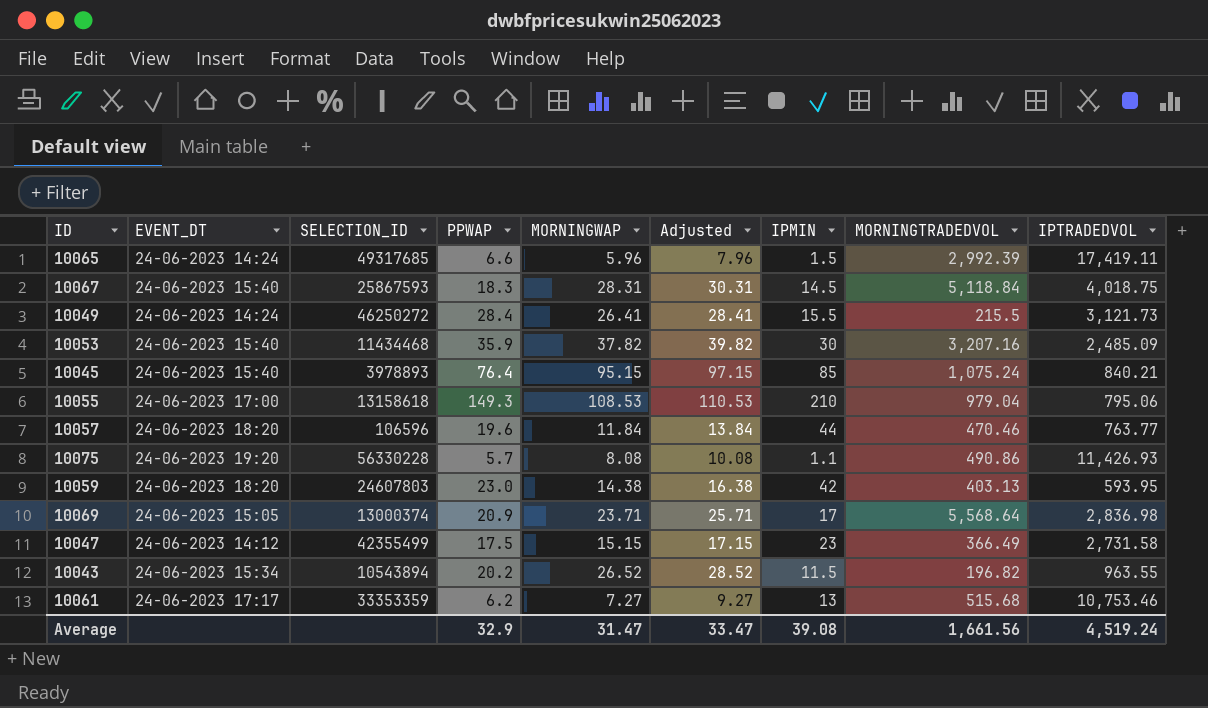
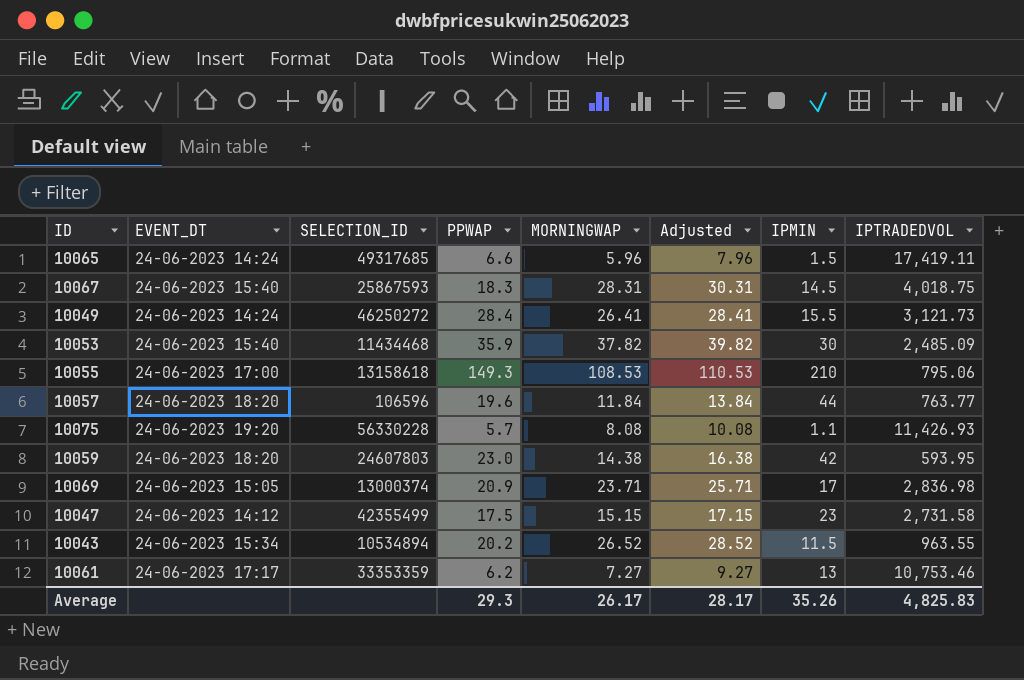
column MORNINGTRADEDVOL | position: 8 -> none
row 10045: 24-06-2023 15:40 | 3978893 | 76.4 | 95.15 | 97.15 | 85 | 1,075.24 | 840.21 -> none
10043 | SELECTION_ID: 10543894 -> 10534894
Average | PPWAP: 32.9 -> 29.3
Average | MORNINGWAP: 31.47 -> 26.17
Average | Adjusted: 33.47 -> 28.17
Average | IPMIN: 39.08 -> 35.26
Average | IPTRADEDVOL: 4,519.24 -> 4,825.83

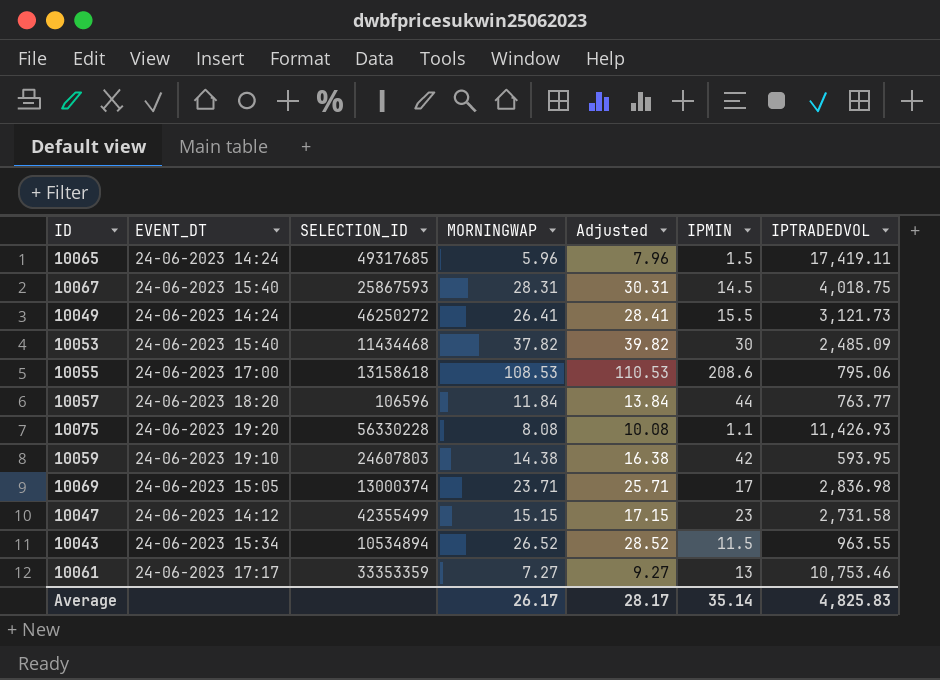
column PPWAP | position: 4 -> none
10055 | IPMIN: 210 -> 208.6
10059 | EVENT_DT: 24-06-2023 18:20 -> 24-06-2023 19:10
Average | IPMIN: 35.26 -> 35.14

